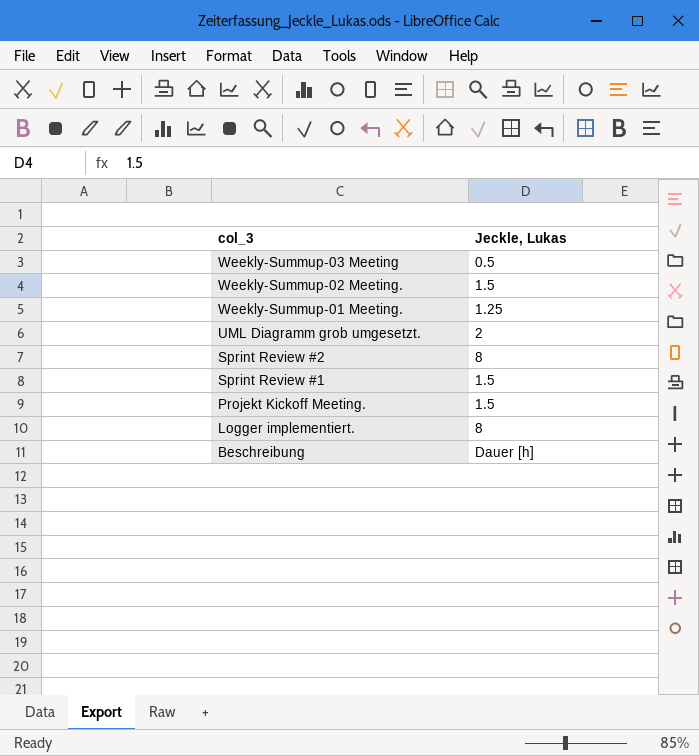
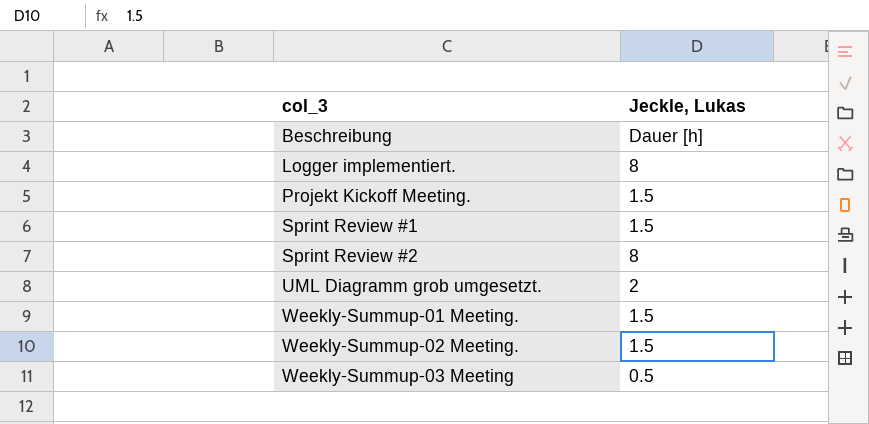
row order: col_3 descending -> col_3 ascending
Weekly-Summup-01 Meeting. | Jeckle, Lukas: 1.25 -> 1.5

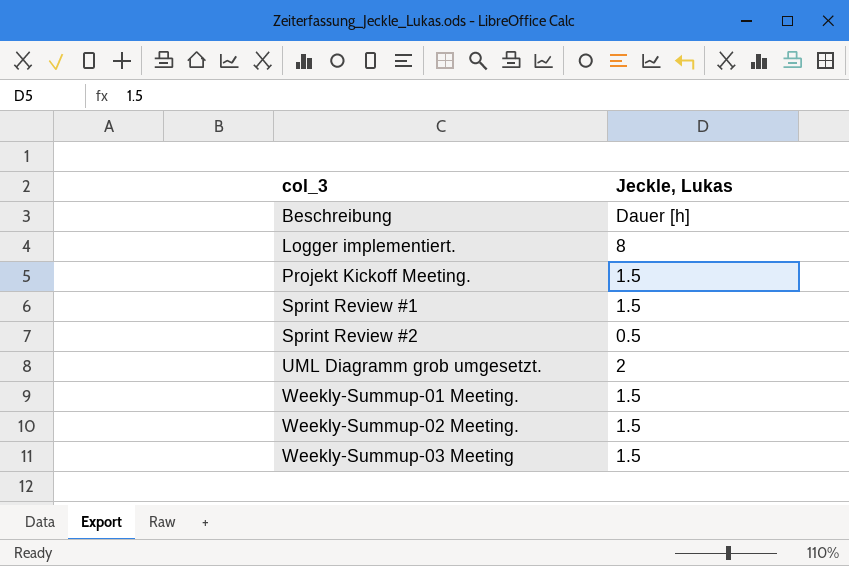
Sprint Review #2 | Jeckle, Lukas: 8 -> 0.5
Weekly-Summup-03 Meeting | Jeckle, Lukas: 0.5 -> 1.5

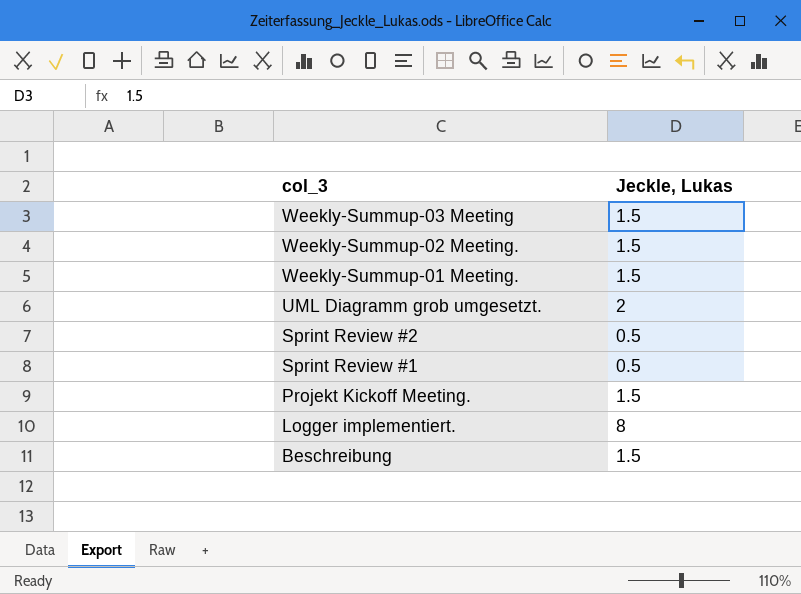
row order: col_3 ascending -> col_3 descending
Sprint Review #1 | Jeckle, Lukas: 1.5 -> 0.5
Beschreibung | Jeckle, Lukas: Dauer [h] -> 1.5

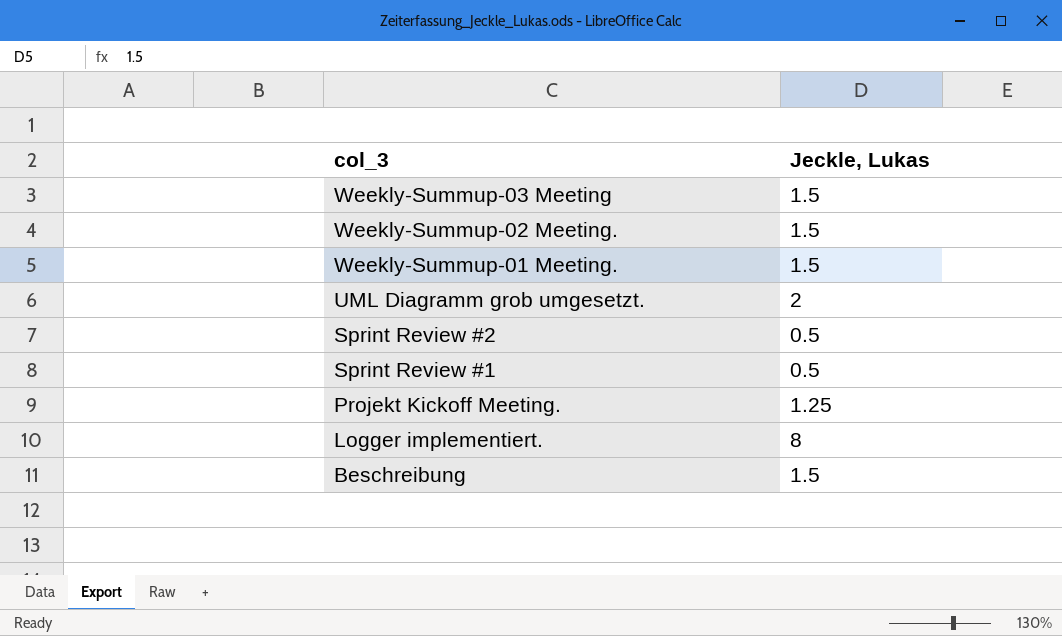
Projekt Kickoff Meeting. | Jeckle, Lukas: 1.5 -> 1.25

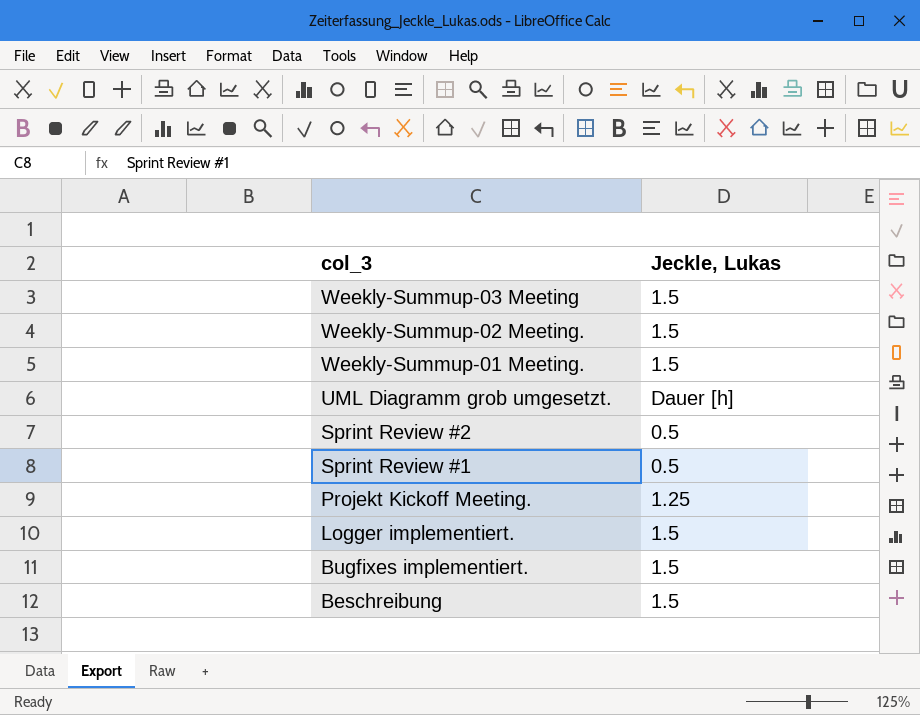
UML Diagramm grob umgesetzt. | Jeckle, Lukas: 2 -> Dauer [h]
Logger implementiert. | Jeckle, Lukas: 8 -> 1.5
row Bugfixes implementiert.: none -> 1.5

